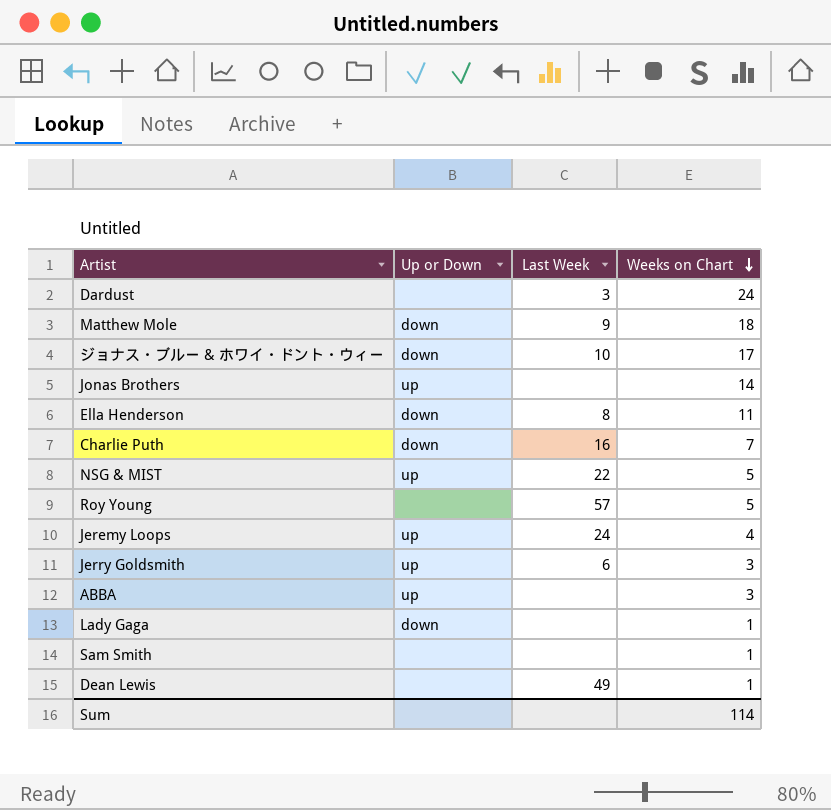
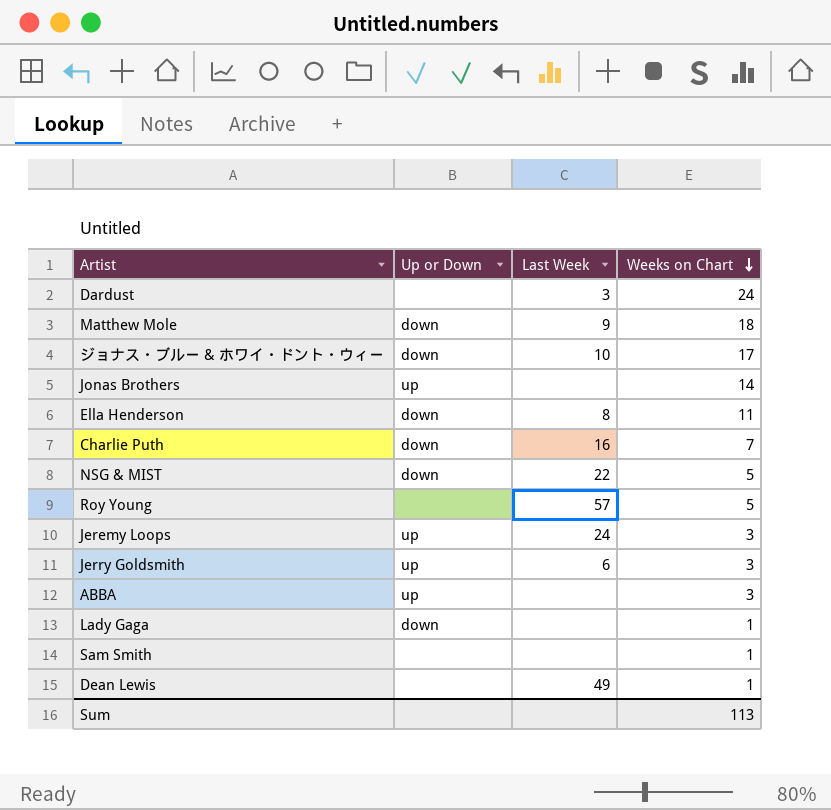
NSG & MIST | Up or Down: up -> down
Jeremy Loops | Weeks on Chart: 4 -> 3
Sum | Weeks on Chart: 114 -> 113

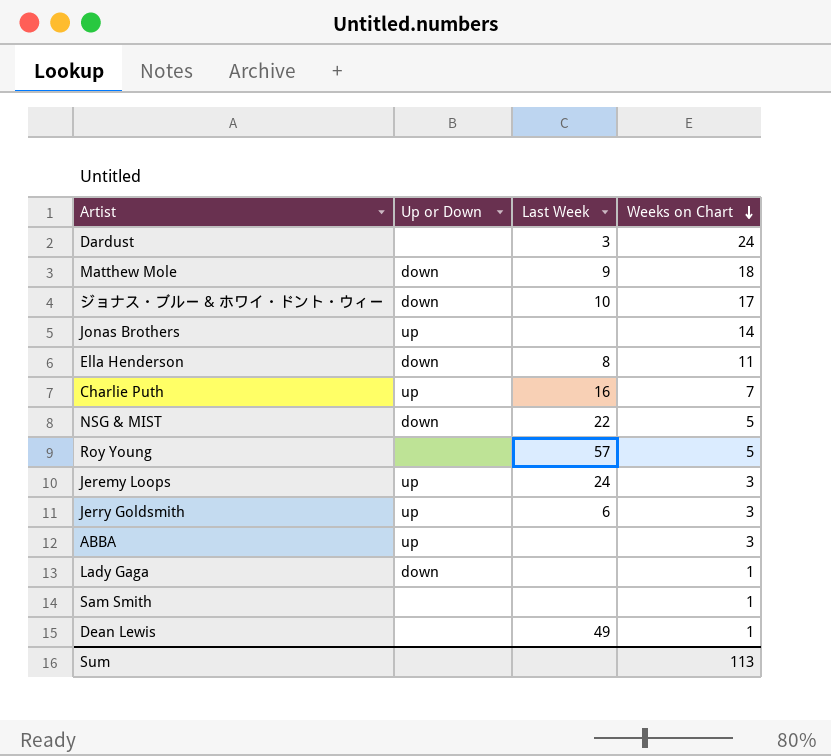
Charlie Puth | Up or Down: down -> up

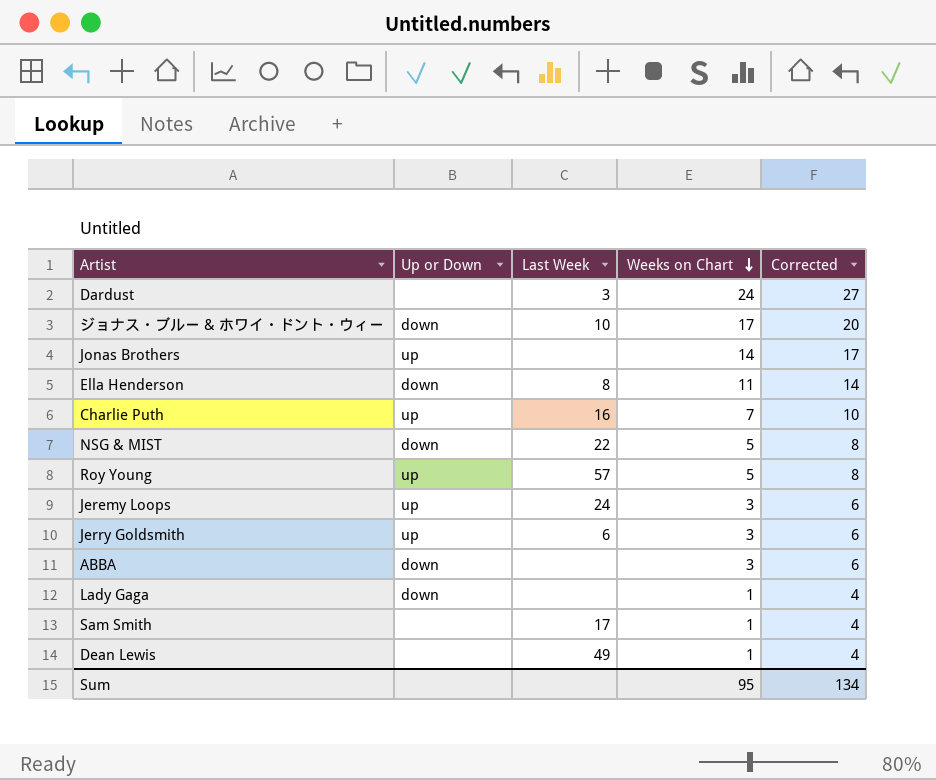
column Corrected | formula: none -> [Weeks on Chart] + 3
row Matthew Mole: down | 9 | 18 -> none
Roy Young | Up or Down: none -> up
ABBA | Up or Down: up -> down
Sam Smith | Last Week: none -> 17
Sum | Weeks on Chart: 113 -> 95

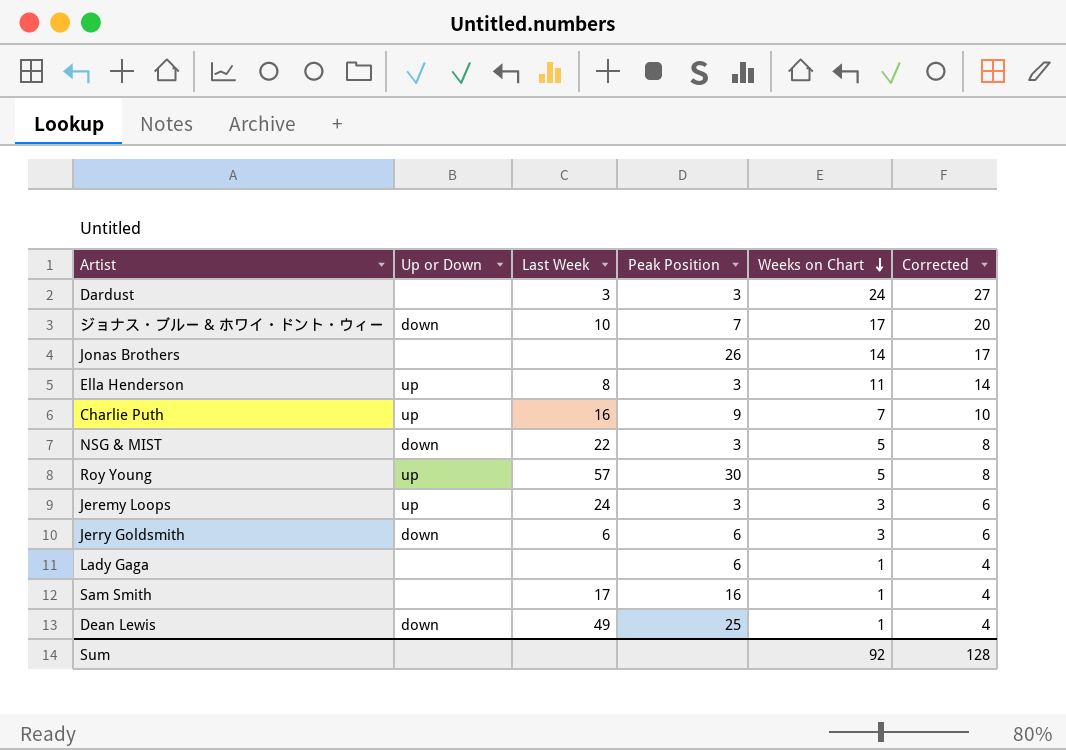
column Peak Position | position: none -> 4
row ABBA: down | none | 3 | 6 -> none
Jonas Brothers | Up or Down: up -> none
Ella Henderson | Up or Down: down -> up
Jerry Goldsmith | Up or Down: up -> down
Lady Gaga | Up or Down: down -> none
Dean Lewis | Up or Down: none -> down
Sum | Weeks on Chart: 95 -> 92
Sum | Corrected: 134 -> 128

